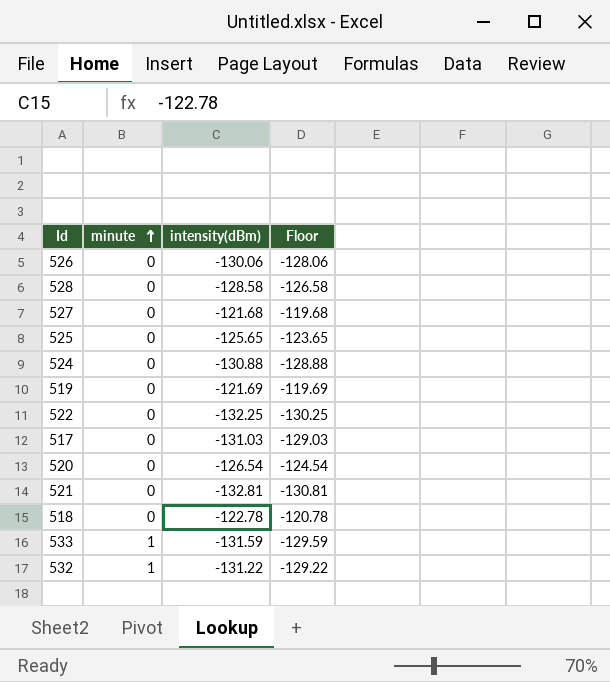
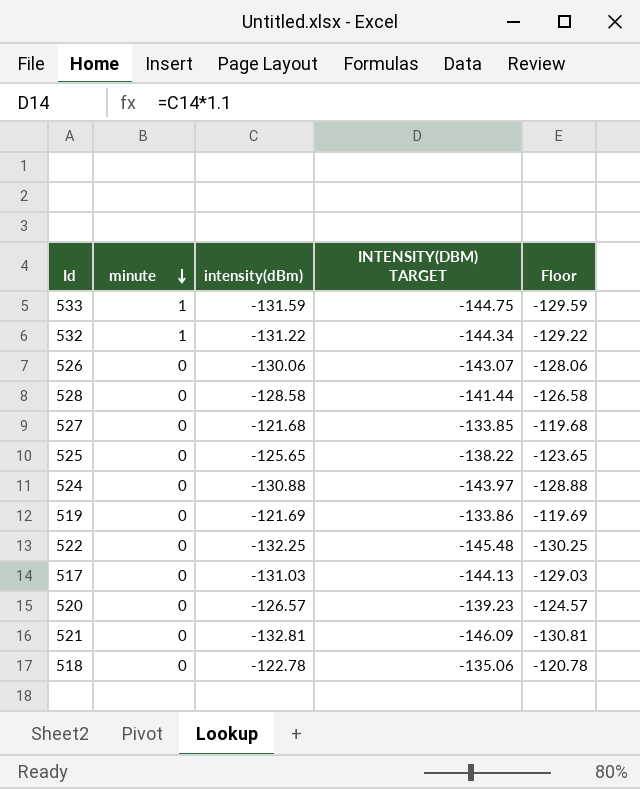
row order: minute ascending -> minute descending
column INTENSITY(DBM) TARGET | formula: none -> [intensity(dBm)] * 1.1
520 | intensity(dBm): -126.54 -> -126.57
520 | Floor: -124.54 -> -124.57

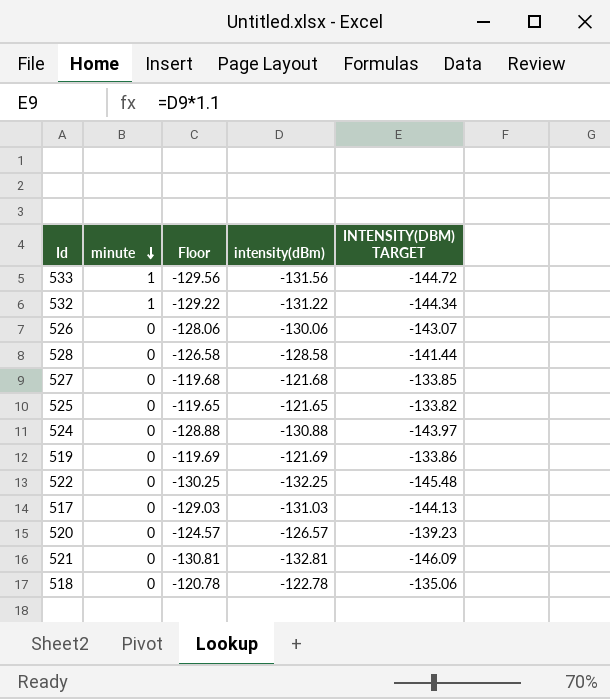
column Floor | position: 5 -> 3
533 | Floor: -129.59 -> -129.56
533 | intensity(dBm): -131.59 -> -131.56
533 | INTENSITY(DBM) TARGET: -144.75 -> -144.72
525 | Floor: -123.65 -> -119.65
525 | intensity(dBm): -125.65 -> -121.65
525 | INTENSITY(DBM) TARGET: -138.22 -> -133.82

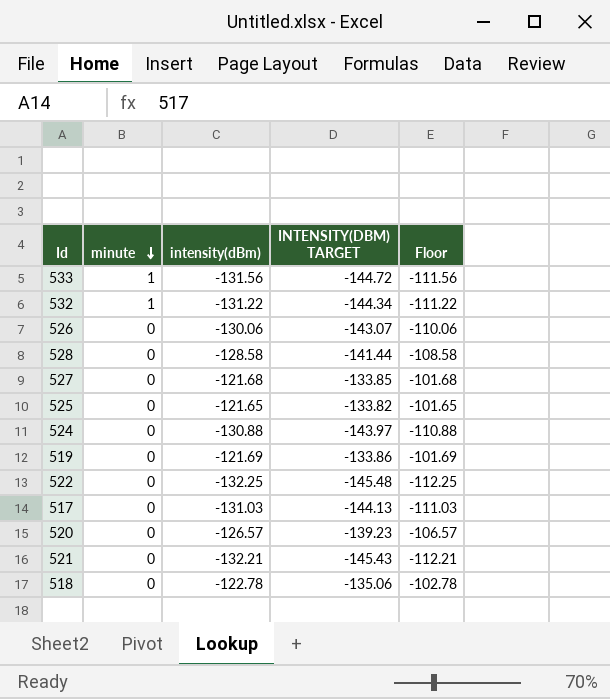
column Floor | formula: [intensity(dBm)] + 2 -> [intensity(dBm)] + 20
column Floor | position: 3 -> 5
521 | intensity(dBm): -132.81 -> -132.21
521 | INTENSITY(DBM) TARGET: -146.09 -> -145.43

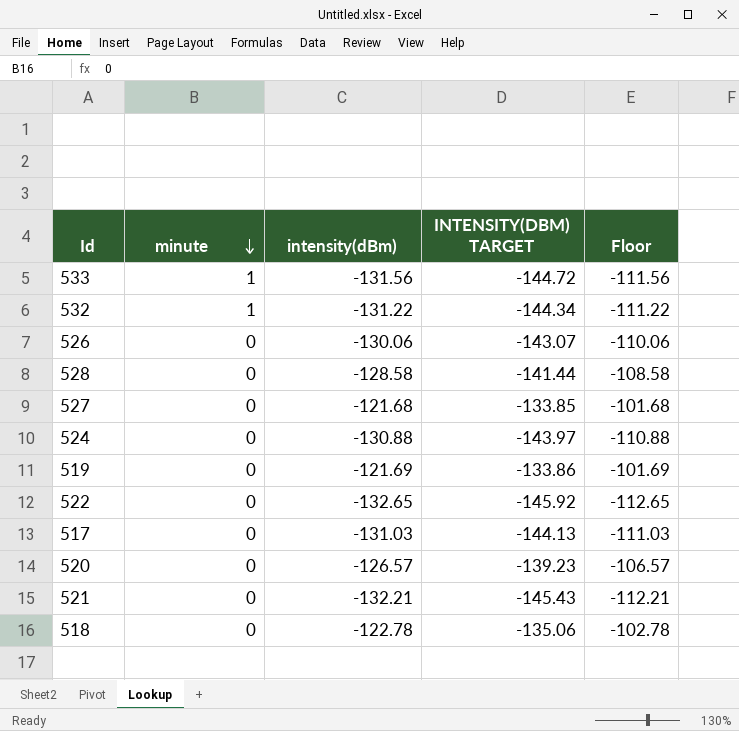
row 525: 0 | -121.65 | -133.82 | -101.65 -> none
522 | intensity(dBm): -132.25 -> -132.65
522 | INTENSITY(DBM) TARGET: -145.48 -> -145.92
522 | Floor: -112.25 -> -112.65

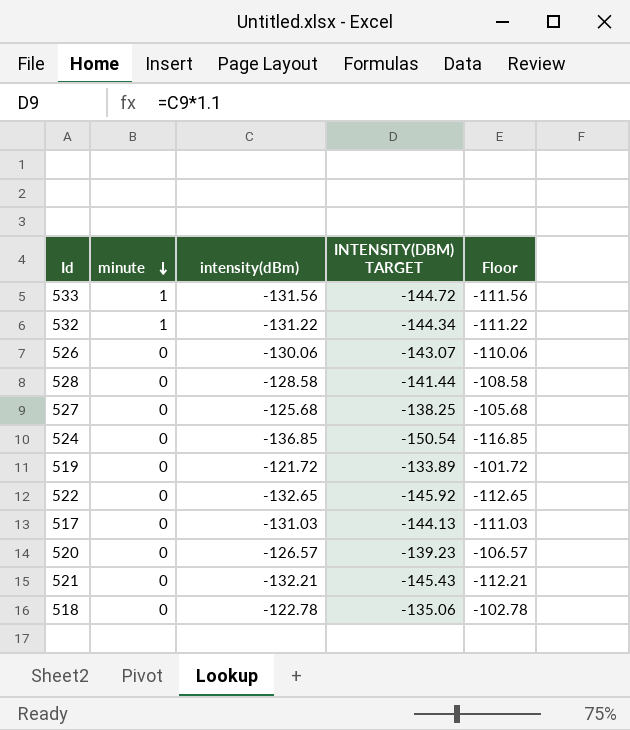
527 | intensity(dBm): -121.68 -> -125.68
527 | INTENSITY(DBM) TARGET: -133.85 -> -138.25
527 | Floor: -101.68 -> -105.68
524 | intensity(dBm): -130.88 -> -136.85
524 | INTENSITY(DBM) TARGET: -143.97 -> -150.54
524 | Floor: -110.88 -> -116.85
519 | intensity(dBm): -121.69 -> -121.72
519 | INTENSITY(DBM) TARGET: -133.86 -> -133.89
519 | Floor: -101.69 -> -101.72

